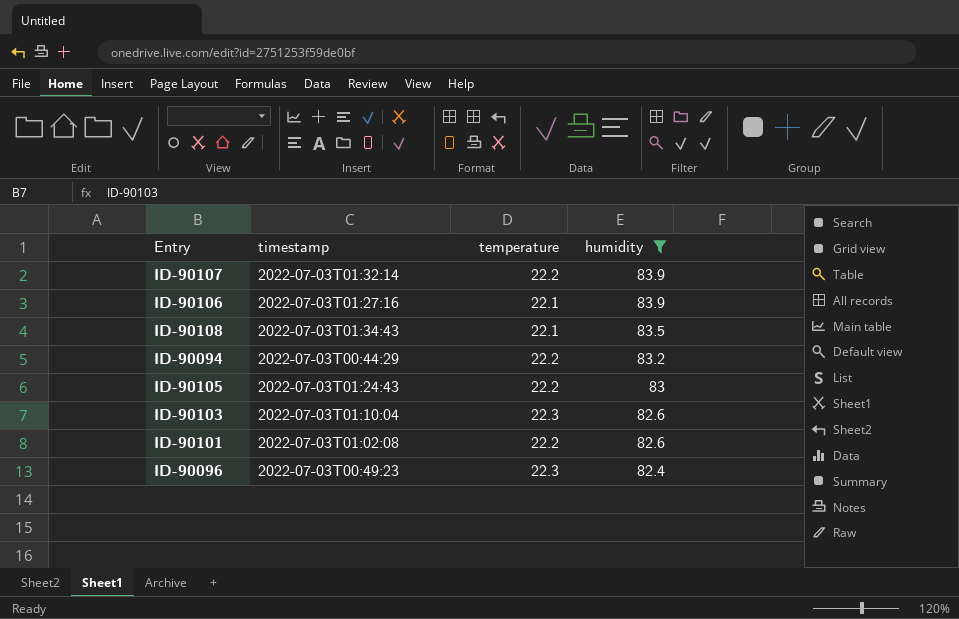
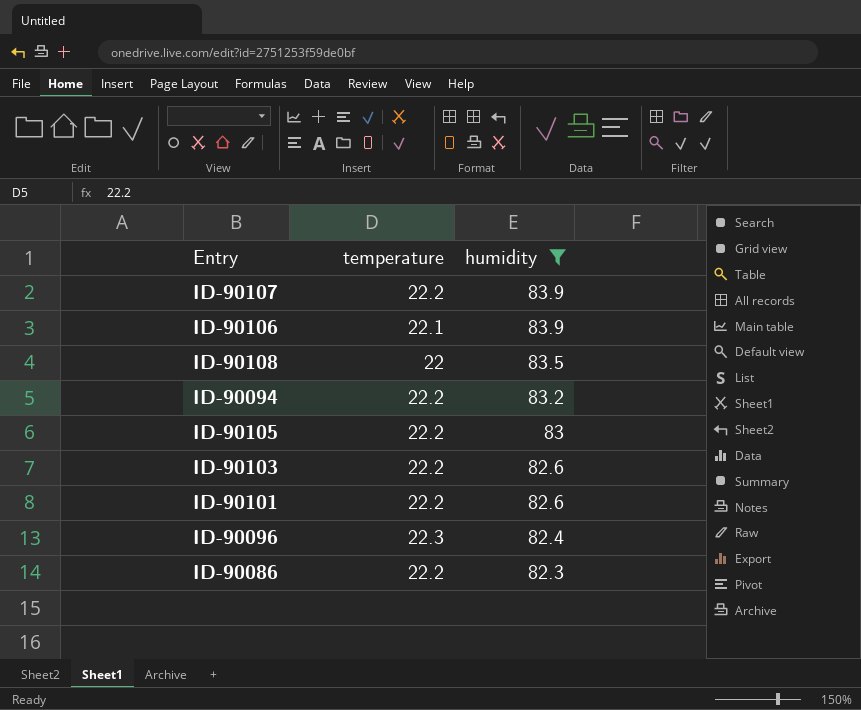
column timestamp | position: 2 -> none
ID-90108 | temperature: 22.1 -> 22
ID-90103 | temperature: 22.3 -> 22.2
row ID-90086: none -> 22.2 | 82.3

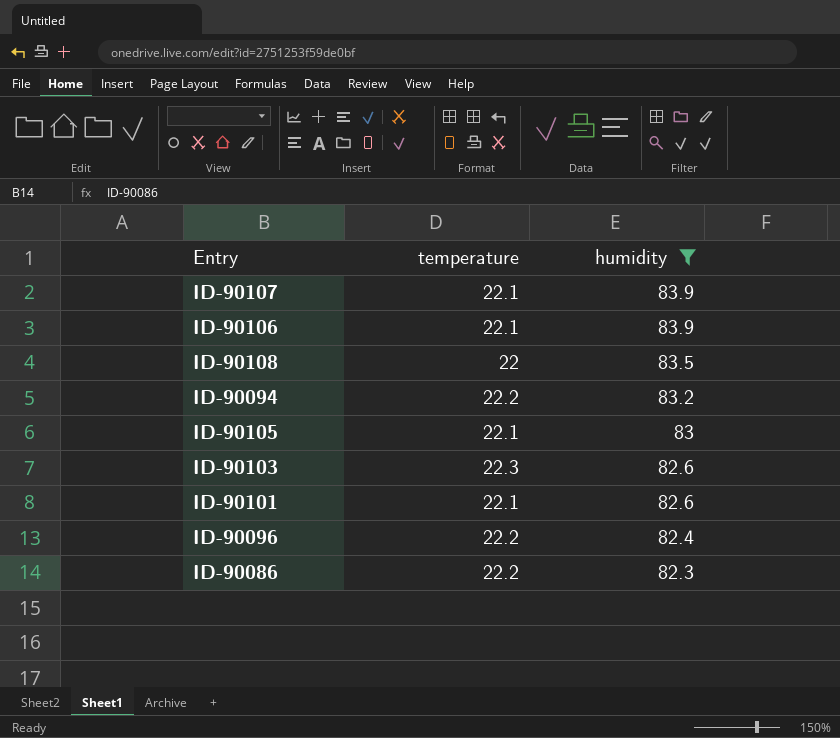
ID-90107 | temperature: 22.2 -> 22.1
ID-90105 | temperature: 22.2 -> 22.1
ID-90103 | temperature: 22.2 -> 22.3
ID-90101 | temperature: 22.2 -> 22.1
ID-90096 | temperature: 22.3 -> 22.2

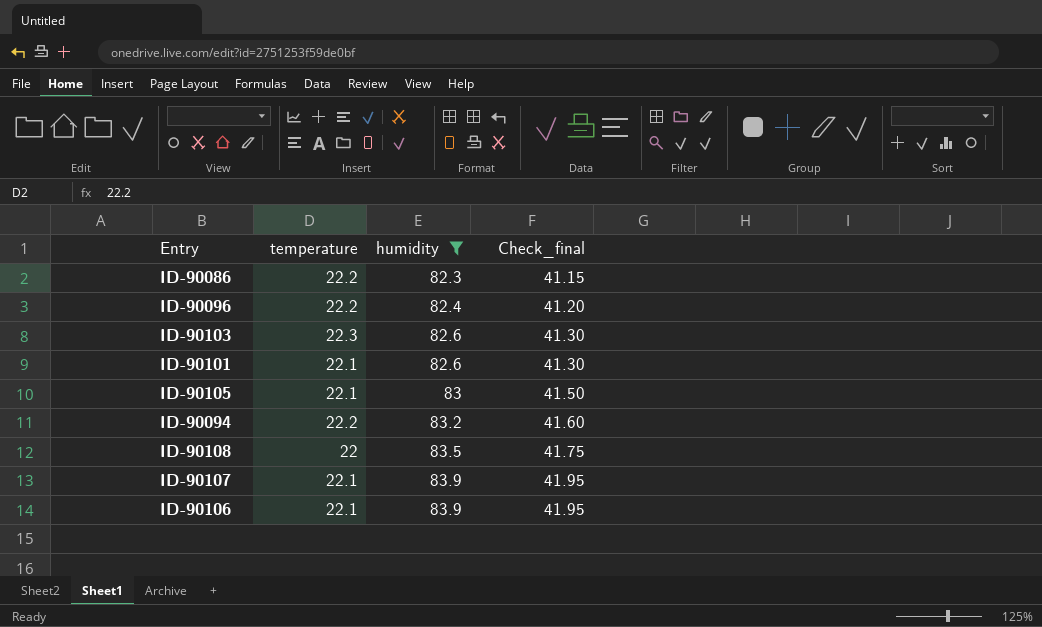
row order: humidity descending -> humidity ascending
column Check_final | formula: none -> [humidity] * 0.5

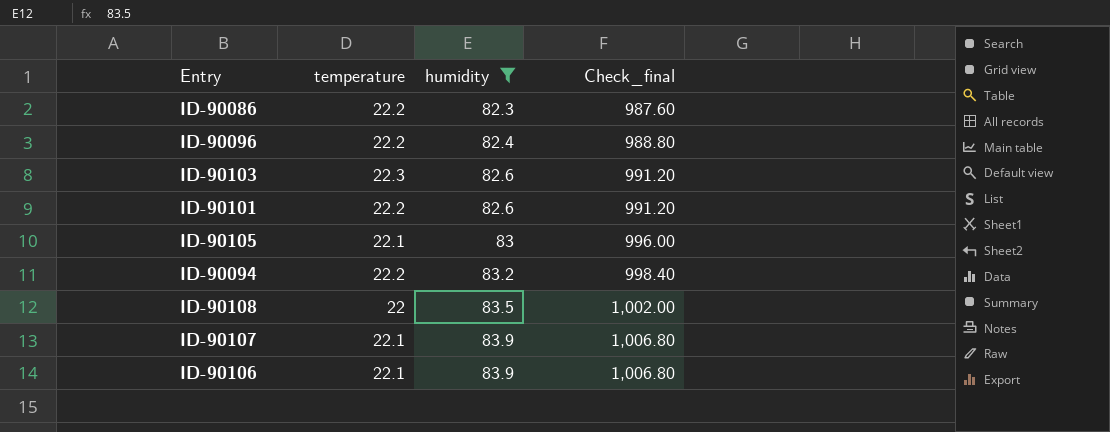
column Check_final | formula: [humidity] * 0.5 -> [humidity] * 12
ID-90101 | temperature: 22.1 -> 22.2

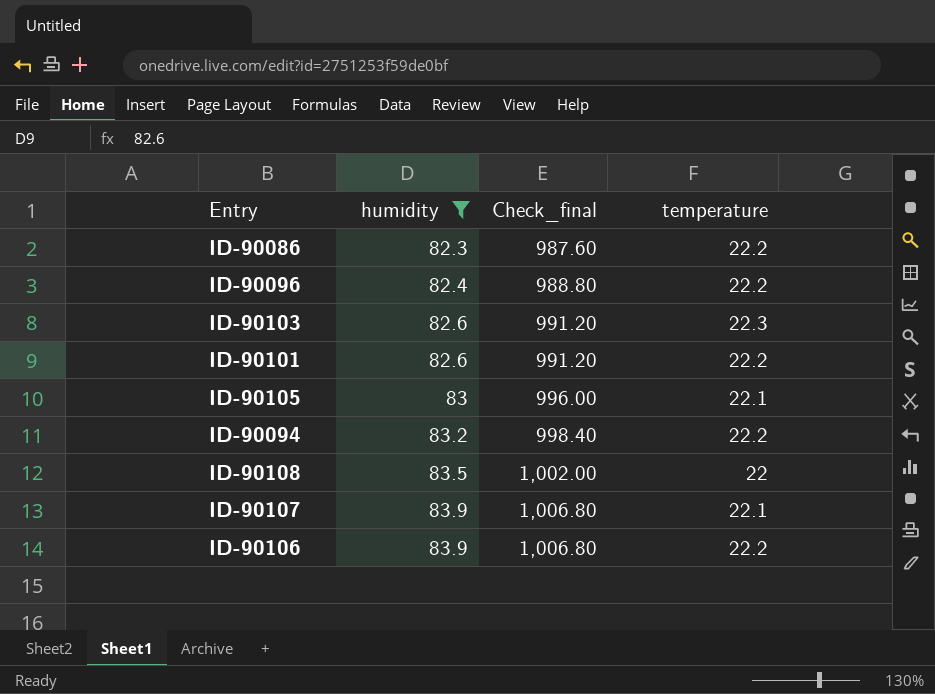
column temperature | position: 2 -> 4
ID-90106 | temperature: 22.1 -> 22.2

